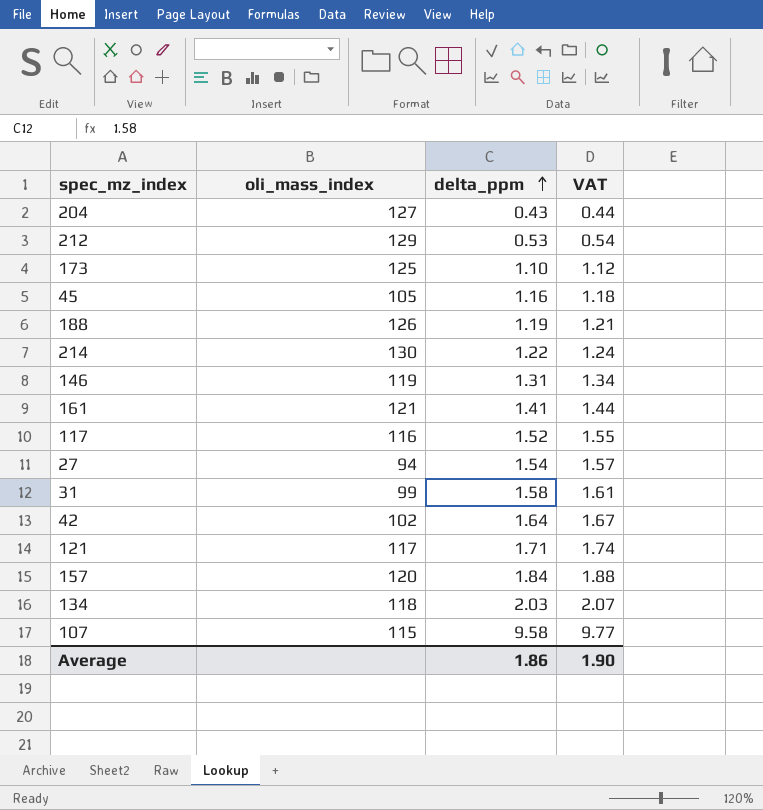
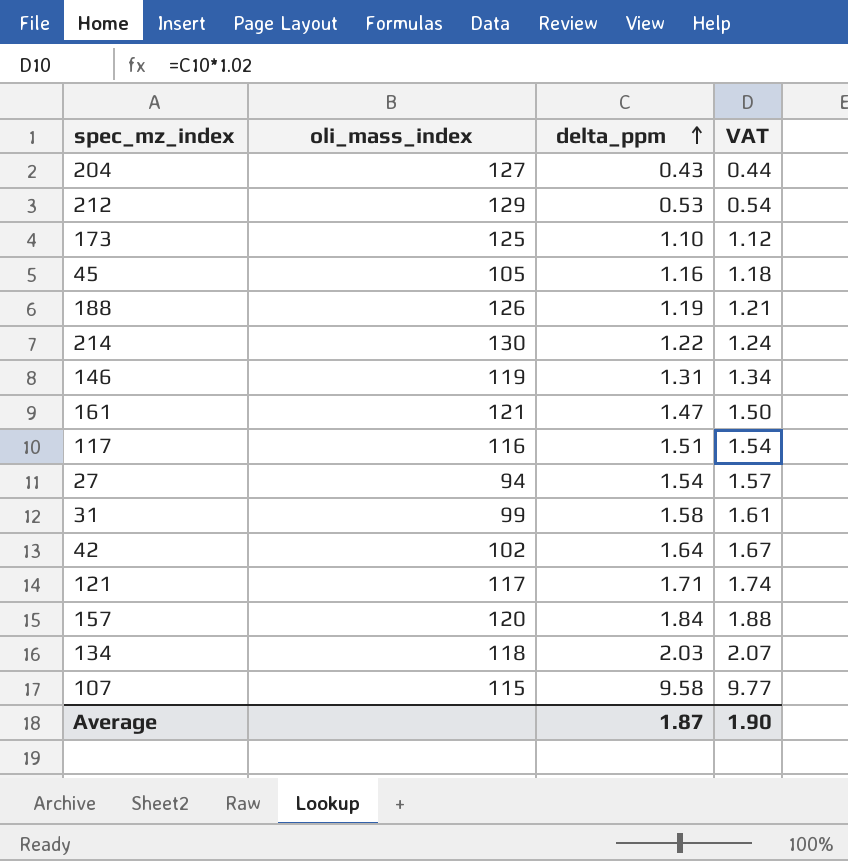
161 | delta_ppm: 1.41 -> 1.47
161 | VAT: 1.44 -> 1.50
117 | delta_ppm: 1.52 -> 1.51
117 | VAT: 1.55 -> 1.54
Average | delta_ppm: 1.86 -> 1.87

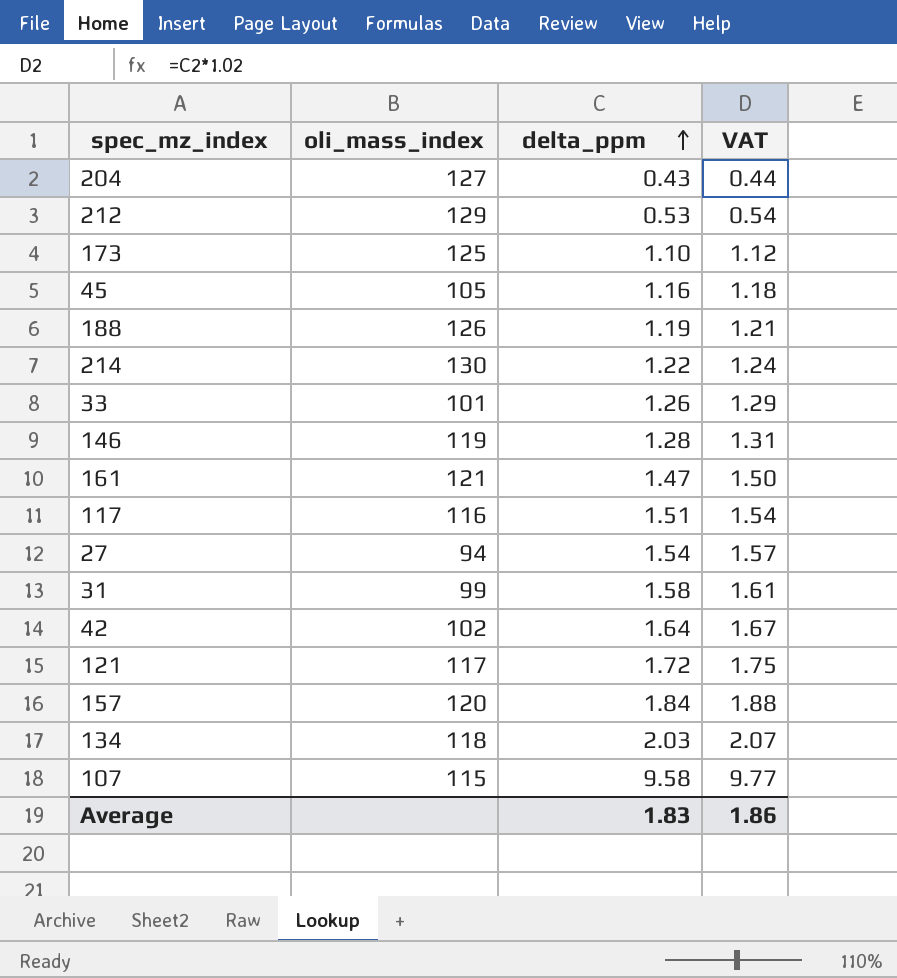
row 33: none -> 101 | 1.26 | 1.29
146 | delta_ppm: 1.31 -> 1.28
146 | VAT: 1.34 -> 1.31
121 | delta_ppm: 1.71 -> 1.72
121 | VAT: 1.74 -> 1.75
Average | delta_ppm: 1.87 -> 1.83
Average | VAT: 1.90 -> 1.86

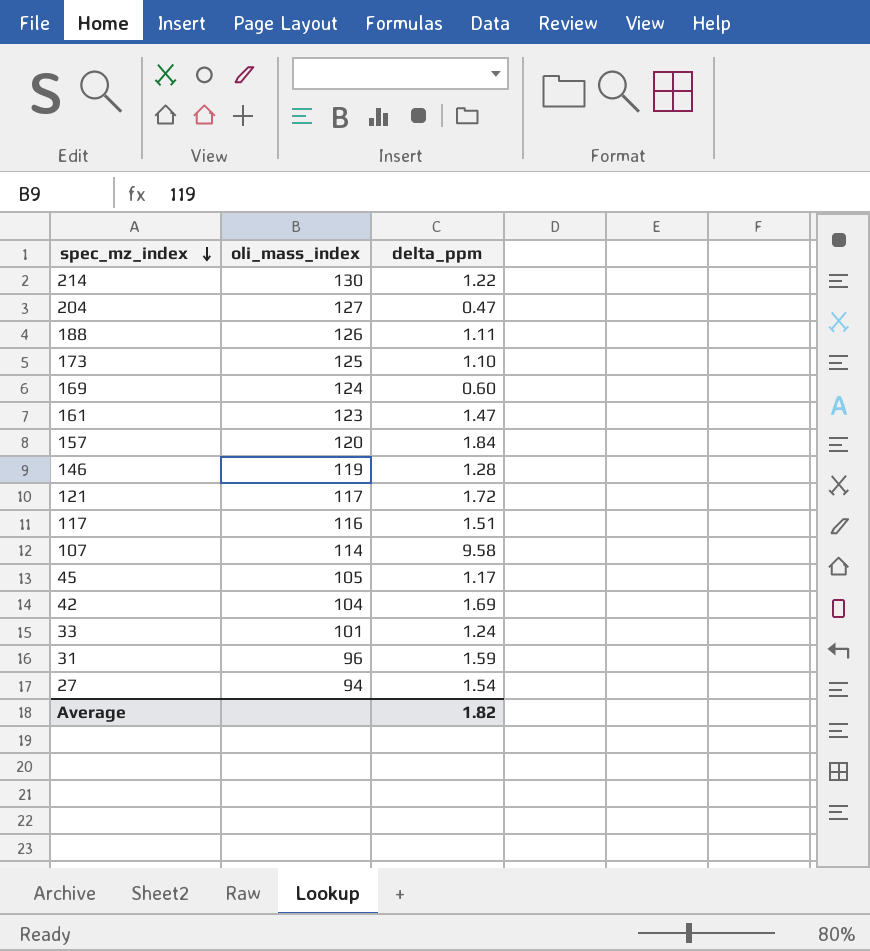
row order: delta_ppm ascending -> spec_mz_index descending
column VAT | formula: [delta_ppm] * 1.02 -> none
row 212: 129 | 0.53 | 0.54 -> none
row 134: 118 | 2.03 | 2.07 -> none
204 | delta_ppm: 0.43 -> 0.47
188 | delta_ppm: 1.19 -> 1.11
row 169: none -> 124 | 0.60
161 | oli_mass_index: 121 -> 123
107 | oli_mass_index: 115 -> 114
45 | delta_ppm: 1.16 -> 1.17
42 | oli_mass_index: 102 -> 104
42 | delta_ppm: 1.64 -> 1.69
33 | delta_ppm: 1.26 -> 1.24
31 | oli_mass_index: 99 -> 96
31 | delta_ppm: 1.58 -> 1.59
Average | delta_ppm: 1.83 -> 1.82

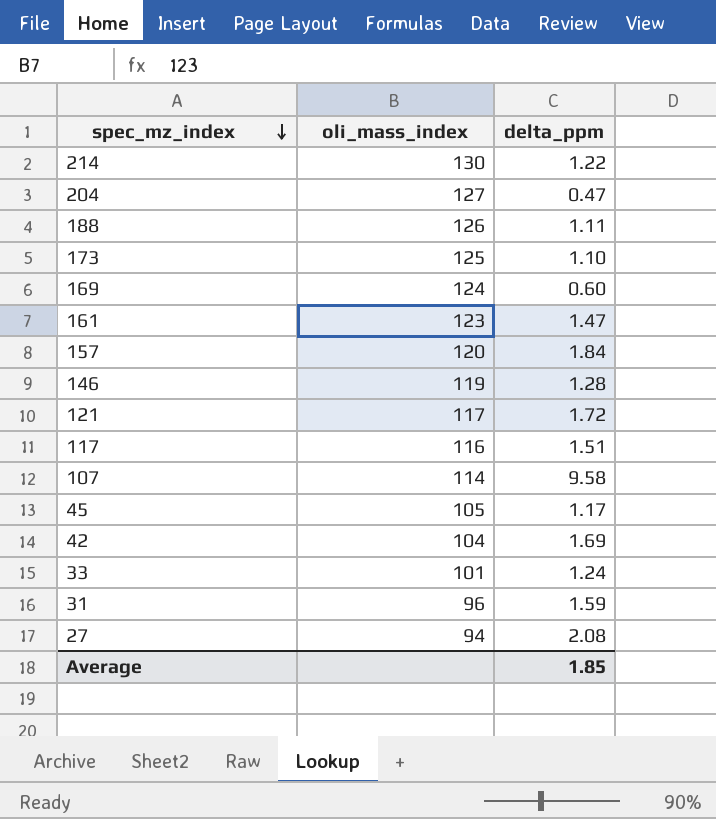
27 | delta_ppm: 1.54 -> 2.08
Average | delta_ppm: 1.82 -> 1.85

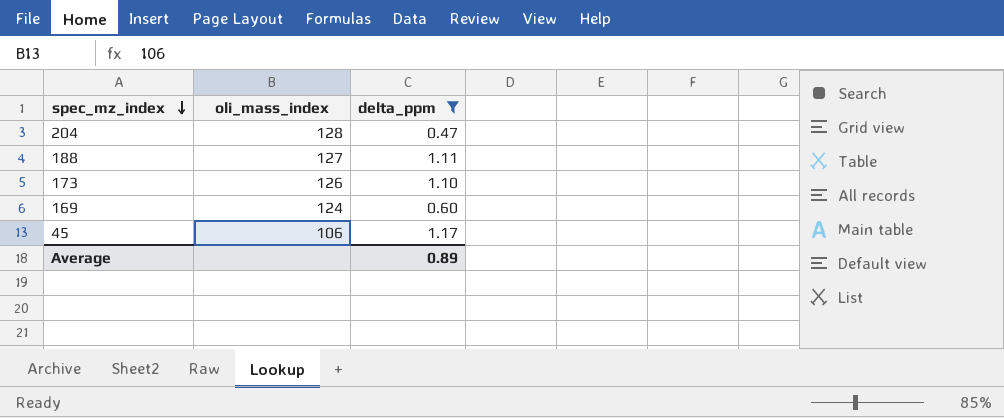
filter: none -> delta_ppm <= 1.17
204 | oli_mass_index: 127 -> 128
188 | oli_mass_index: 126 -> 127
173 | oli_mass_index: 125 -> 126
45 | oli_mass_index: 105 -> 106
Average | delta_ppm: 1.85 -> 0.89

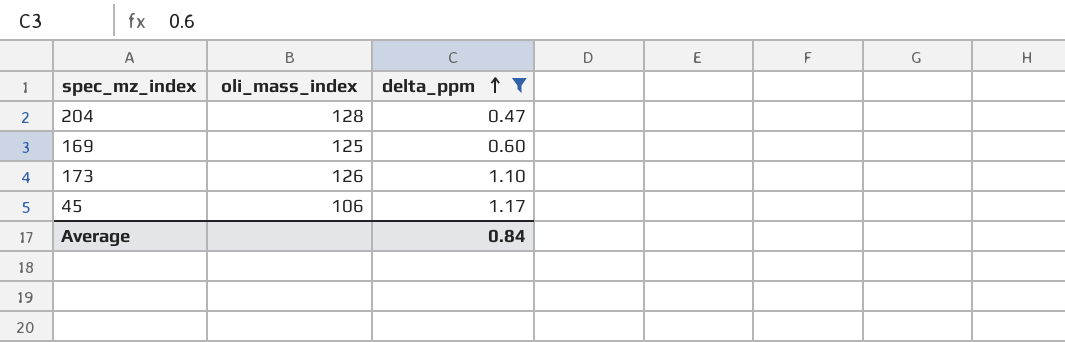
row order: spec_mz_index descending -> delta_ppm ascending
row 188: 127 | 1.11 -> none
169 | oli_mass_index: 124 -> 125
Average | delta_ppm: 0.89 -> 0.84

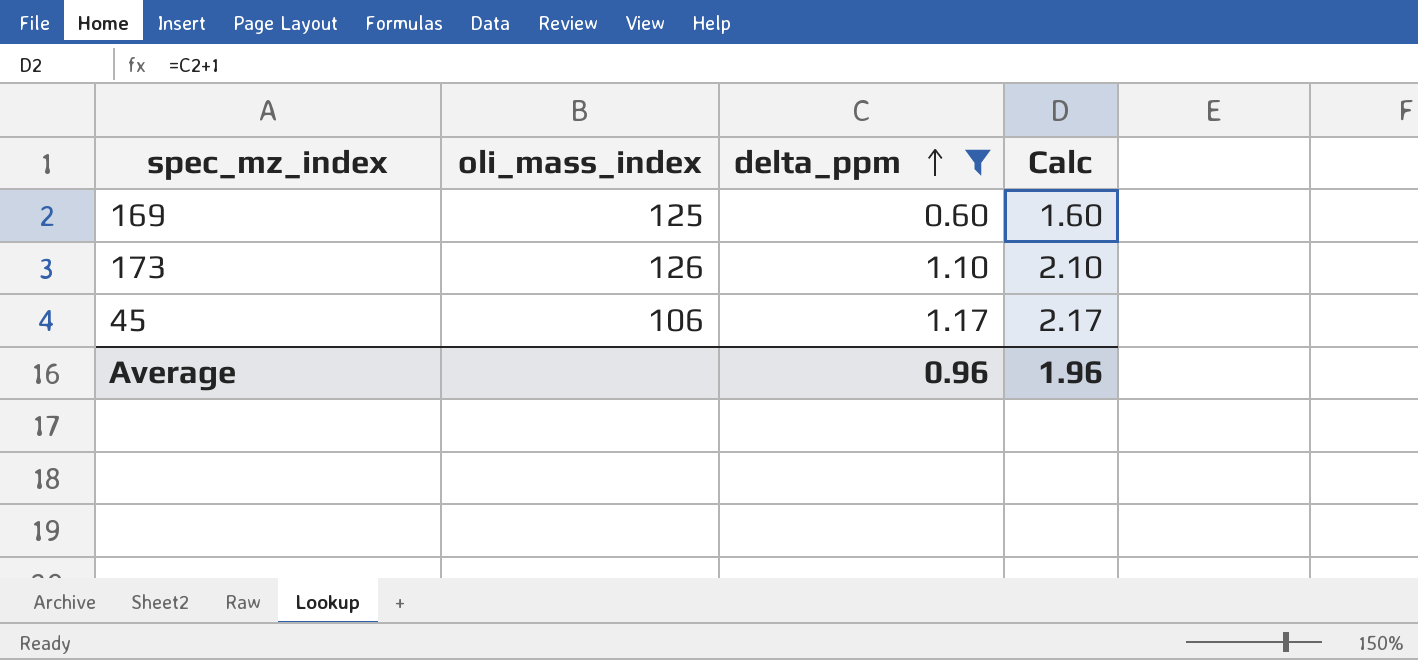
column Calc | formula: none -> [delta_ppm] + 1
row 204: 128 | 0.47 -> none
Average | delta_ppm: 0.84 -> 0.96

